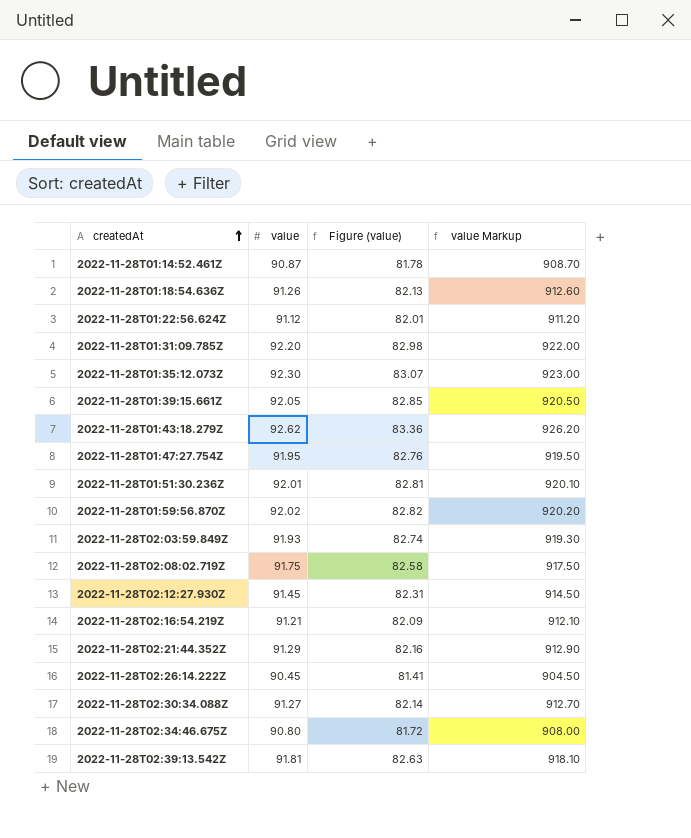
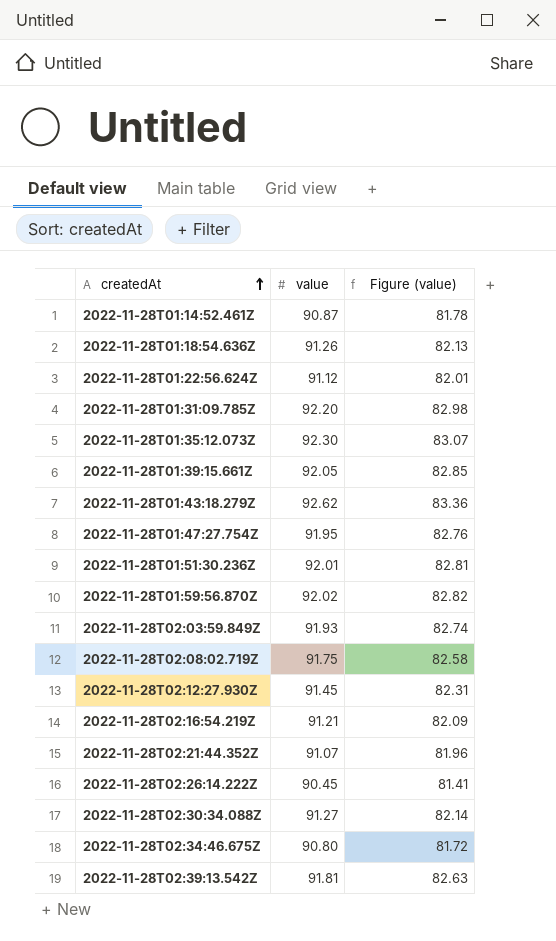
column value Markup | formula: [value] * 10 -> none
2022-11-28T02:21:44.352Z | value: 91.29 -> 91.07
2022-11-28T02:21:44.352Z | Figure (value): 82.16 -> 81.96

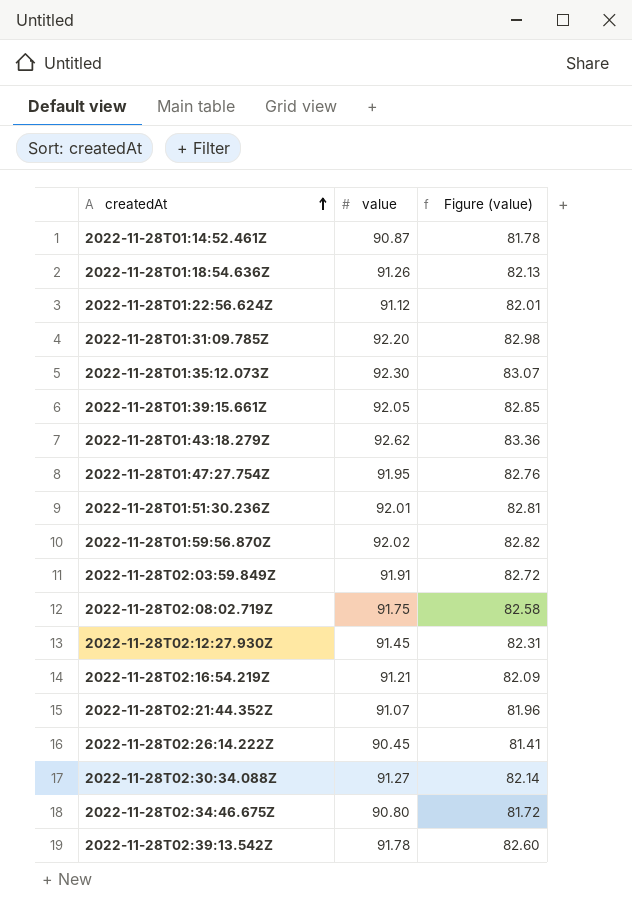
2022-11-28T02:03:59.849Z | value: 91.93 -> 91.91
2022-11-28T02:03:59.849Z | Figure (value): 82.74 -> 82.72
2022-11-28T02:39:13.542Z | value: 91.81 -> 91.78
2022-11-28T02:39:13.542Z | Figure (value): 82.63 -> 82.60

